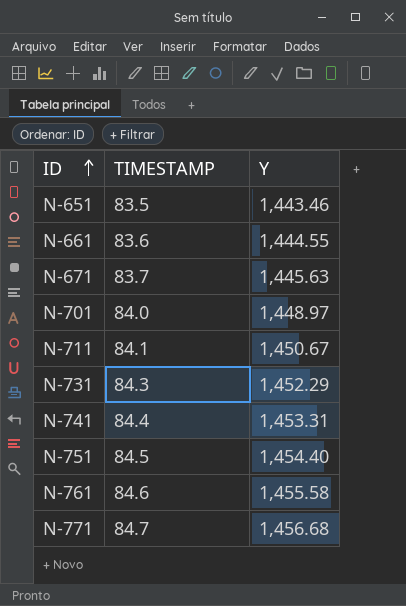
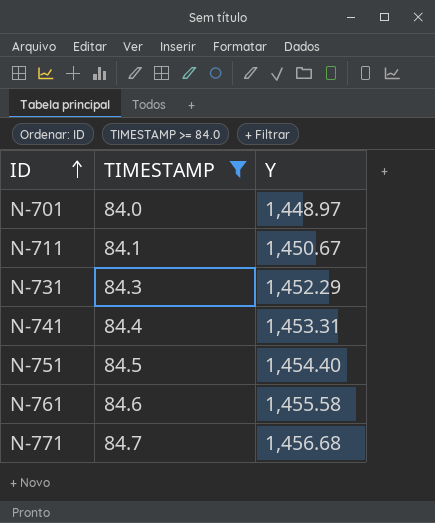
filter: none -> TIMESTAMP >= 84.0

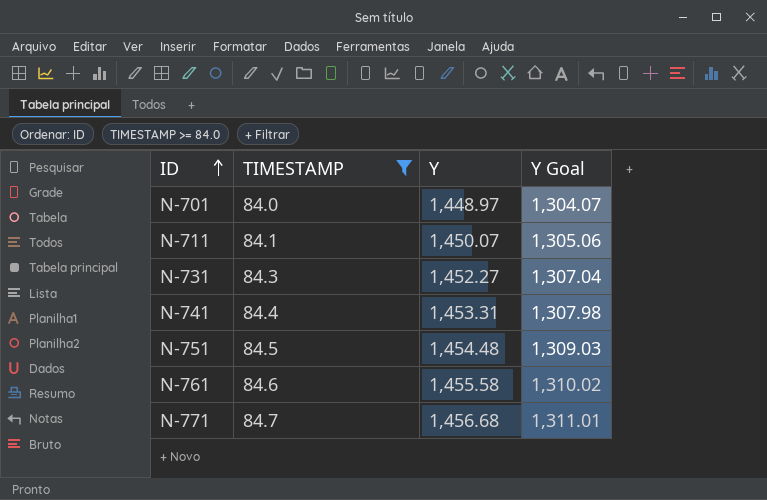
column Y Goal | formula: none -> [Y] * 0.9
N-711 | Y: 1,450.67 -> 1,450.07
N-731 | Y: 1,452.29 -> 1,452.27
N-751 | Y: 1,454.40 -> 1,454.48

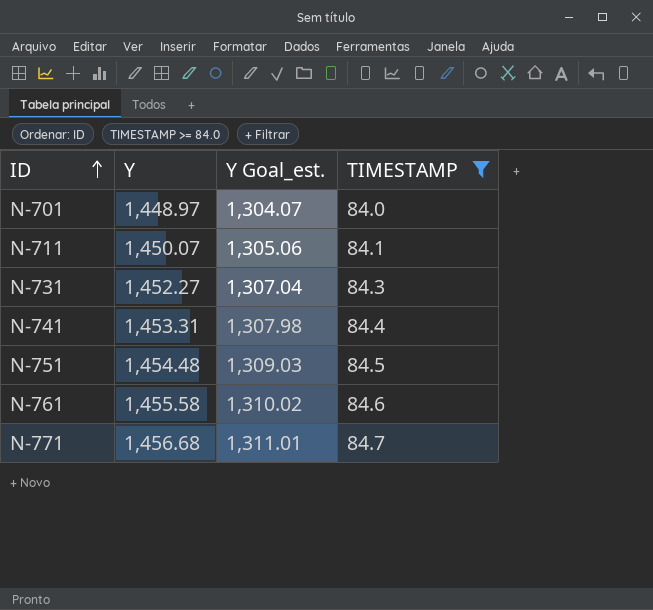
column name: Y Goal -> Y Goal_est.
column TIMESTAMP | position: 2 -> 4

